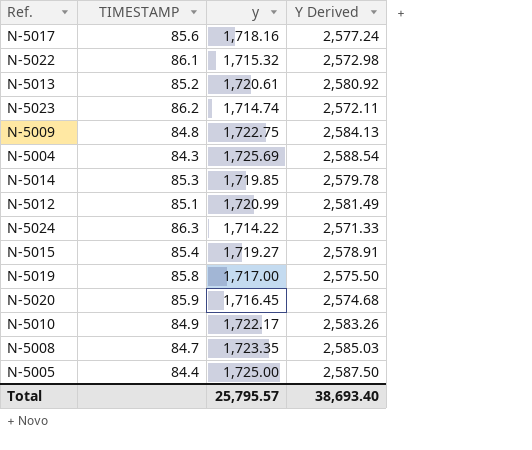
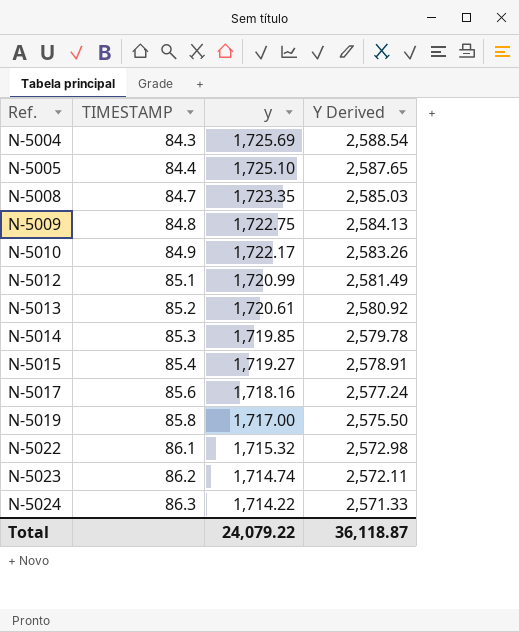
row order: none -> Ref. ascending
row N-5020: 85.9 | 1,716.45 | 2,574.68 -> none
N-5005 | y: 1,725.00 -> 1,725.10
N-5005 | Y Derived: 2,587.50 -> 2,587.65
Total | y: 25,795.57 -> 24,079.22
Total | Y Derived: 38,693.40 -> 36,118.87

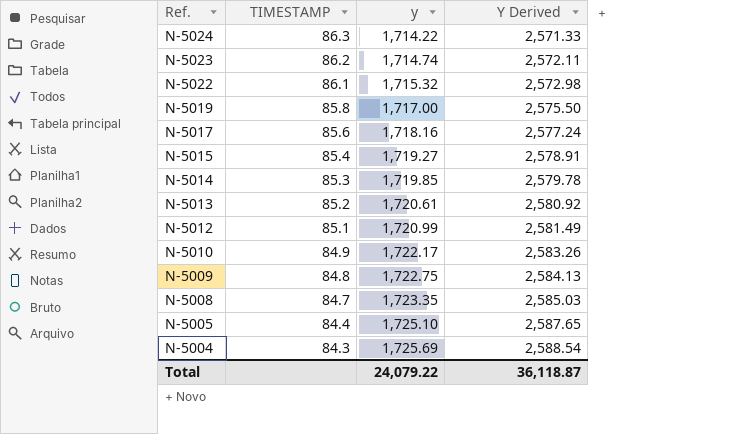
row order: Ref. ascending -> Ref. descending

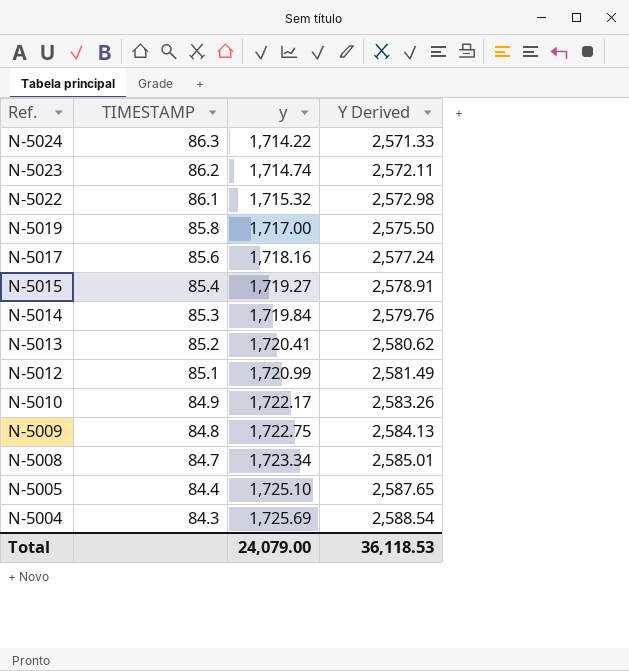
N-5014 | y: 1,719.85 -> 1,719.84
N-5014 | Y Derived: 2,579.78 -> 2,579.76
N-5013 | y: 1,720.61 -> 1,720.41
N-5013 | Y Derived: 2,580.92 -> 2,580.62
N-5008 | y: 1,723.35 -> 1,723.34
N-5008 | Y Derived: 2,585.03 -> 2,585.01
Total | y: 24,079.22 -> 24,079.00
Total | Y Derived: 36,118.87 -> 36,118.53

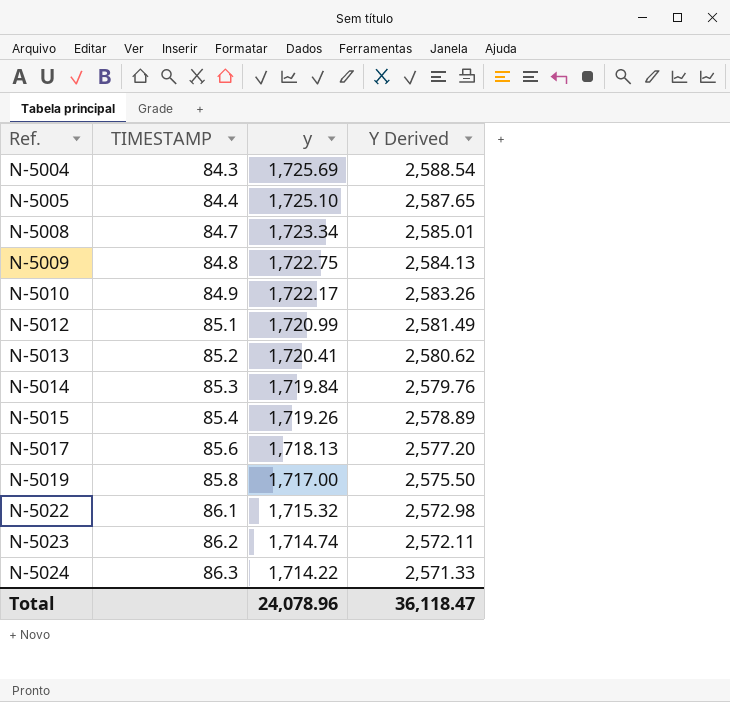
row order: Ref. descending -> Ref. ascending
N-5015 | y: 1,719.27 -> 1,719.26
N-5015 | Y Derived: 2,578.91 -> 2,578.89
N-5017 | y: 1,718.16 -> 1,718.13
N-5017 | Y Derived: 2,577.24 -> 2,577.20
Total | y: 24,079.00 -> 24,078.96
Total | Y Derived: 36,118.53 -> 36,118.47

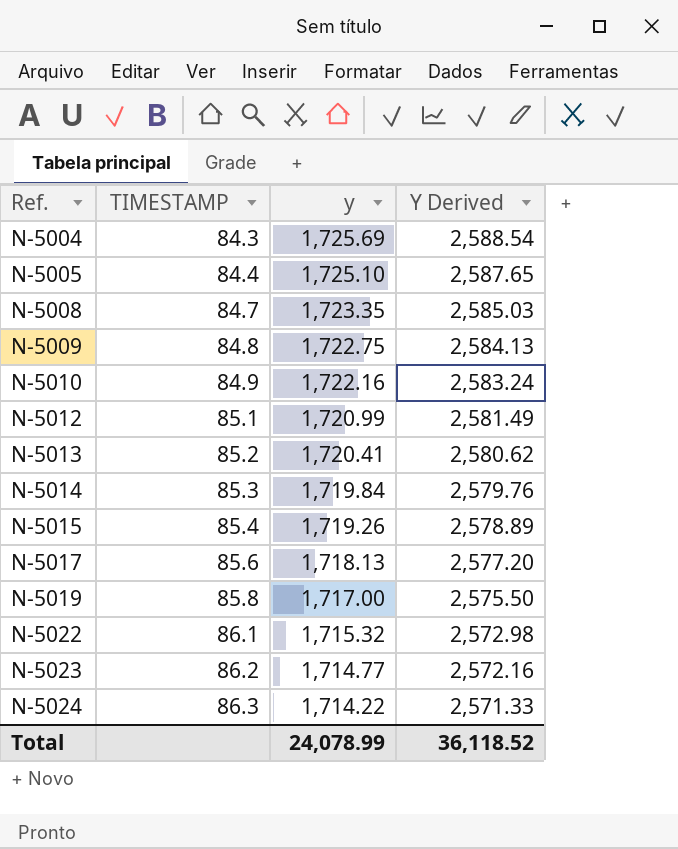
N-5008 | y: 1,723.34 -> 1,723.35
N-5008 | Y Derived: 2,585.01 -> 2,585.03
N-5010 | y: 1,722.17 -> 1,722.16
N-5010 | Y Derived: 2,583.26 -> 2,583.24
N-5023 | y: 1,714.74 -> 1,714.77
N-5023 | Y Derived: 2,572.11 -> 2,572.16
Total | y: 24,078.96 -> 24,078.99
Total | Y Derived: 36,118.47 -> 36,118.52

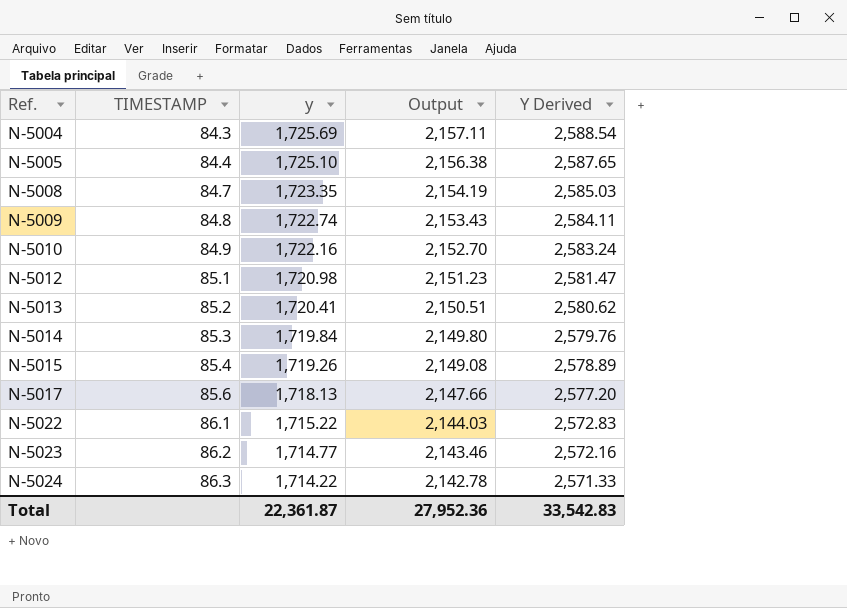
column Output | formula: none -> [y] * 1.25
row N-5019: 85.8 | 1,717.00 | 2,575.50 -> none
N-5009 | y: 1,722.75 -> 1,722.74
N-5009 | Y Derived: 2,584.13 -> 2,584.11
N-5012 | y: 1,720.99 -> 1,720.98
N-5012 | Y Derived: 2,581.49 -> 2,581.47
N-5022 | y: 1,715.32 -> 1,715.22
N-5022 | Y Derived: 2,572.98 -> 2,572.83
Total | y: 24,078.99 -> 22,361.87
Total | Y Derived: 36,118.52 -> 33,542.83

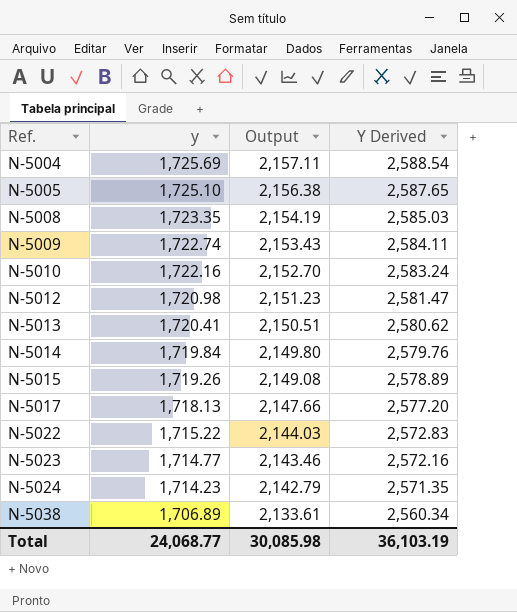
column TIMESTAMP | position: 2 -> none
N-5024 | y: 1,714.22 -> 1,714.23
N-5024 | Output: 2,142.78 -> 2,142.79
N-5024 | Y Derived: 2,571.33 -> 2,571.35
row N-5038: none -> 1,706.89 | 2,133.61 | 2,560.34
Total | y: 22,361.87 -> 24,068.77
Total | Output: 27,952.36 -> 30,085.98
Total | Y Derived: 33,542.83 -> 36,103.19

